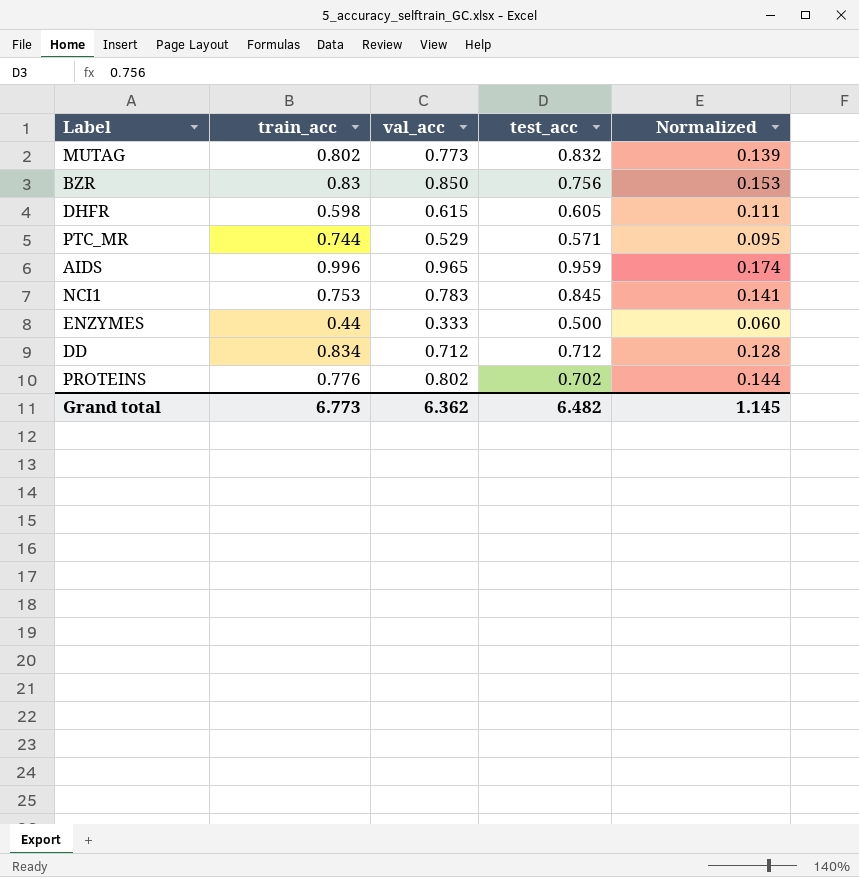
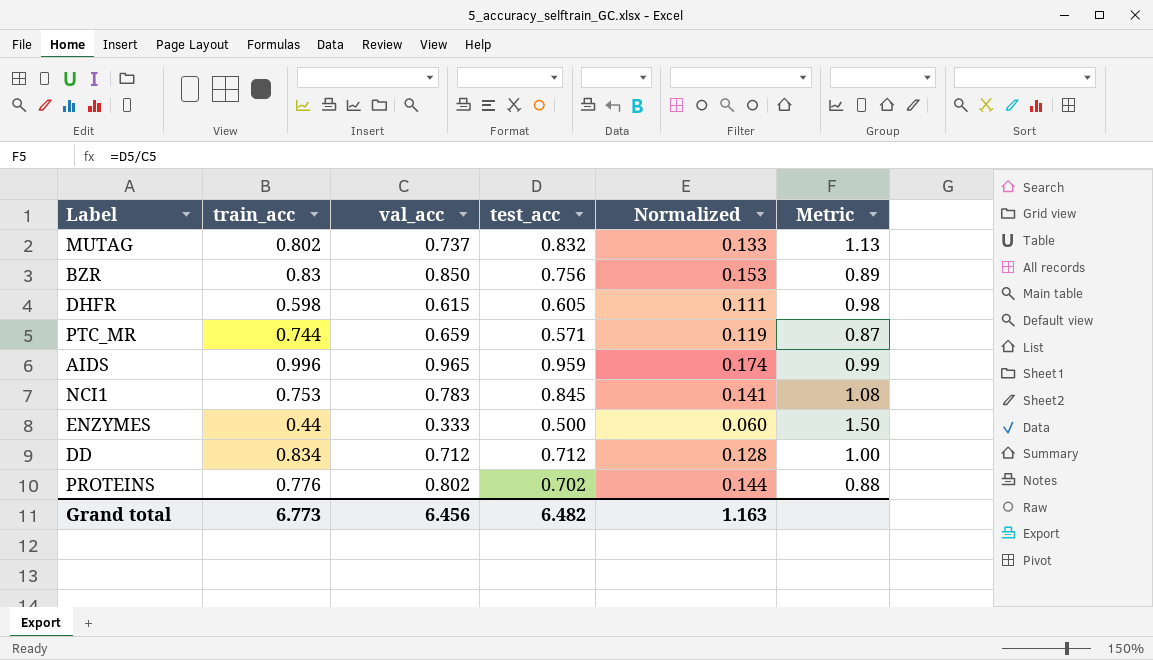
column Metric | formula: none -> [test_acc] / [val_acc]
MUTAG | val_acc: 0.773 -> 0.737
MUTAG | Normalized: 0.139 -> 0.133
PTC_MR | val_acc: 0.529 -> 0.659
PTC_MR | Normalized: 0.095 -> 0.119
Grand total | val_acc: 6.362 -> 6.456
Grand total | Normalized: 1.145 -> 1.163

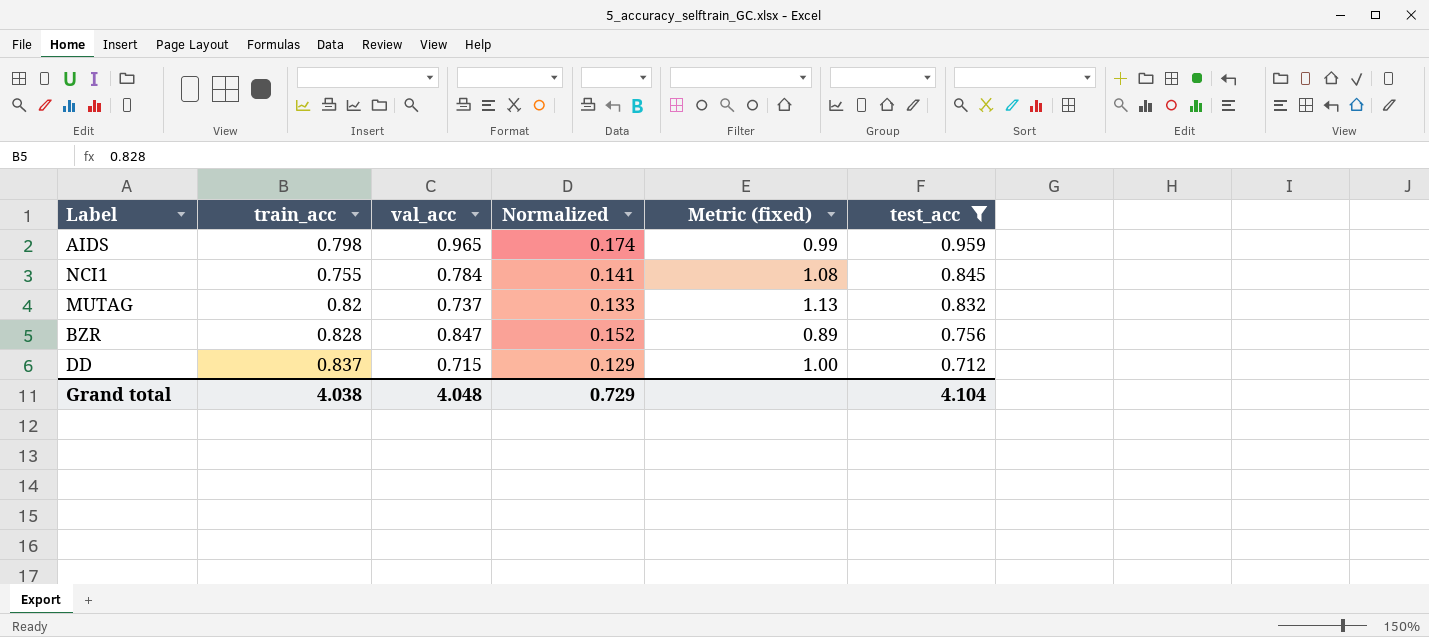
filter: none -> test_acc >= 0.712
row order: none -> test_acc descending
column name: Metric -> Metric (fixed)
column test_acc | position: 4 -> 6
AIDS | train_acc: 0.996 -> 0.798
NCI1 | train_acc: 0.753 -> 0.755
NCI1 | val_acc: 0.783 -> 0.784
MUTAG | train_acc: 0.802 -> 0.82
BZR | train_acc: 0.83 -> 0.828
BZR | val_acc: 0.850 -> 0.847
BZR | Normalized: 0.153 -> 0.152
DD | train_acc: 0.834 -> 0.837
DD | val_acc: 0.712 -> 0.715
DD | Normalized: 0.128 -> 0.129
Grand total | train_acc: 6.773 -> 4.038
Grand total | val_acc: 6.456 -> 4.048
Grand total | Normalized: 1.163 -> 0.729
Grand total | test_acc: 6.482 -> 4.104

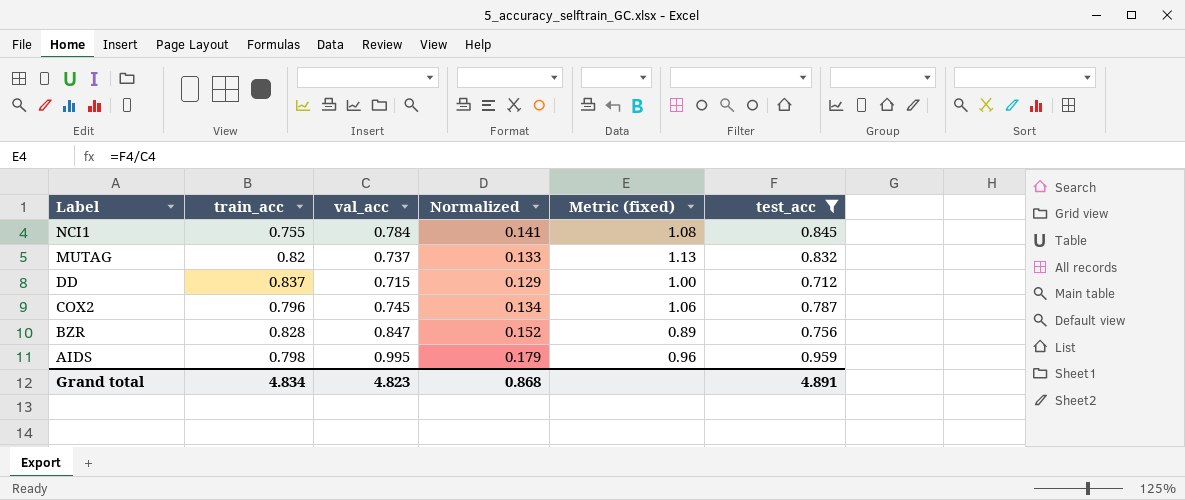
row order: test_acc descending -> Label descending
row COX2: none -> 0.796 | 0.745 | 0.134 | 1.06 | 0.787
AIDS | val_acc: 0.965 -> 0.995
AIDS | Normalized: 0.174 -> 0.179
AIDS | Metric (fixed): 0.99 -> 0.96
Grand total | train_acc: 4.038 -> 4.834
Grand total | val_acc: 4.048 -> 4.823
Grand total | Normalized: 0.729 -> 0.868
Grand total | test_acc: 4.104 -> 4.891

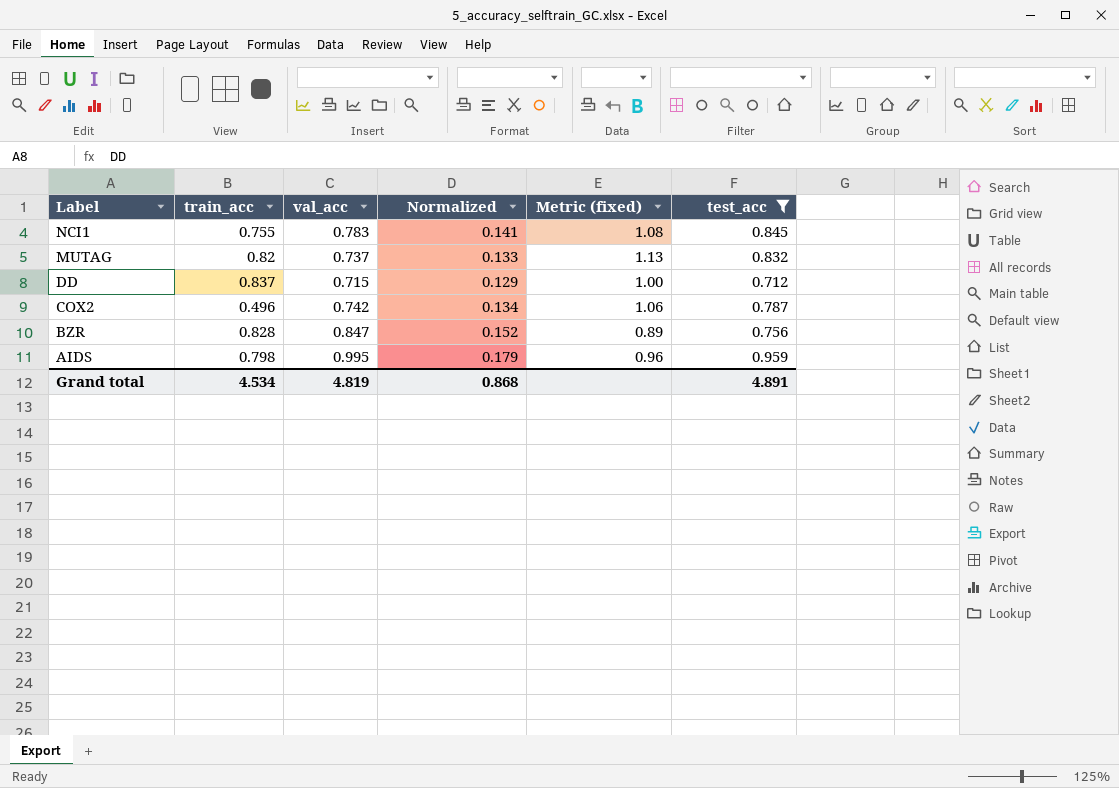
NCI1 | val_acc: 0.784 -> 0.783
COX2 | train_acc: 0.796 -> 0.496
COX2 | val_acc: 0.745 -> 0.742
Grand total | train_acc: 4.834 -> 4.534
Grand total | val_acc: 4.823 -> 4.819

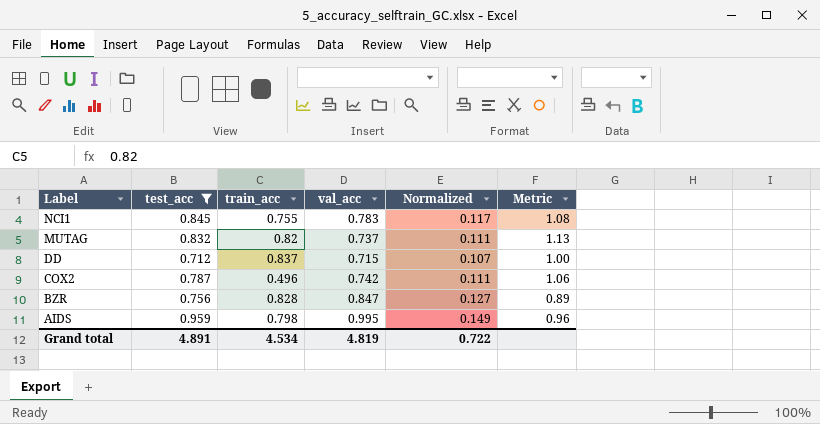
column test_acc | position: 6 -> 2
column Normalized | formula: [val_acc] * 0.18 -> [val_acc] * 0.15
column name: Metric (fixed) -> Metric
Grand total | Normalized: 0.868 -> 0.722

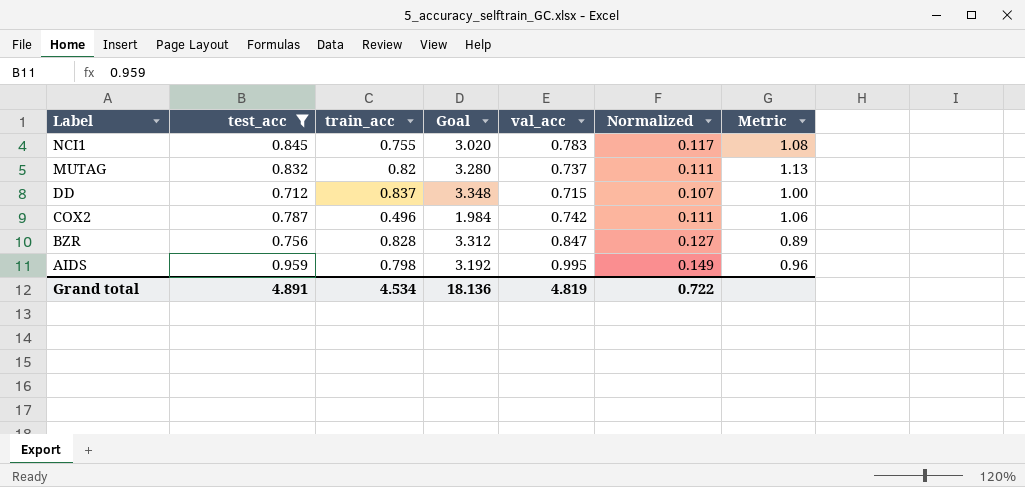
column Goal | formula: none -> [train_acc] * 4

